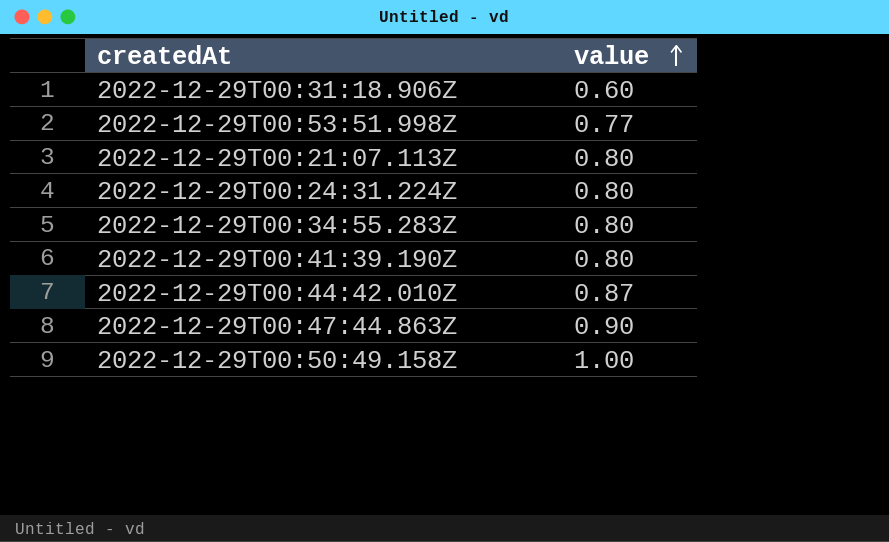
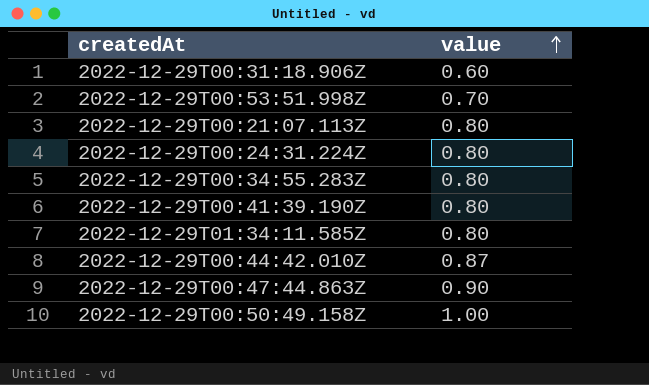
2022-12-29T00:53:51.998Z | value: 0.77 -> 0.70
row 2022-12-29T01:34:11.585Z: none -> 0.80

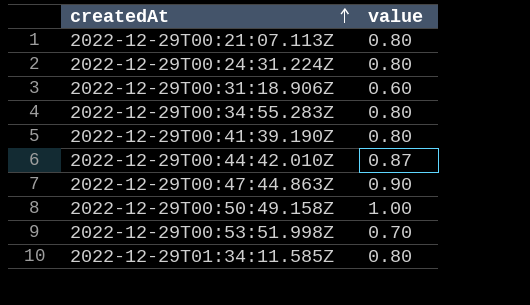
row order: value ascending -> createdAt ascending

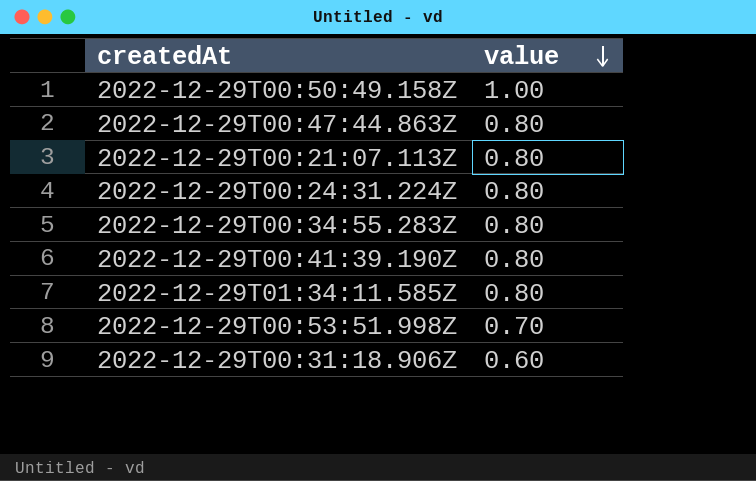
row order: createdAt ascending -> value descending
row 2022-12-29T00:44:42.010Z: 0.87 -> none
2022-12-29T00:47:44.863Z | value: 0.90 -> 0.80

